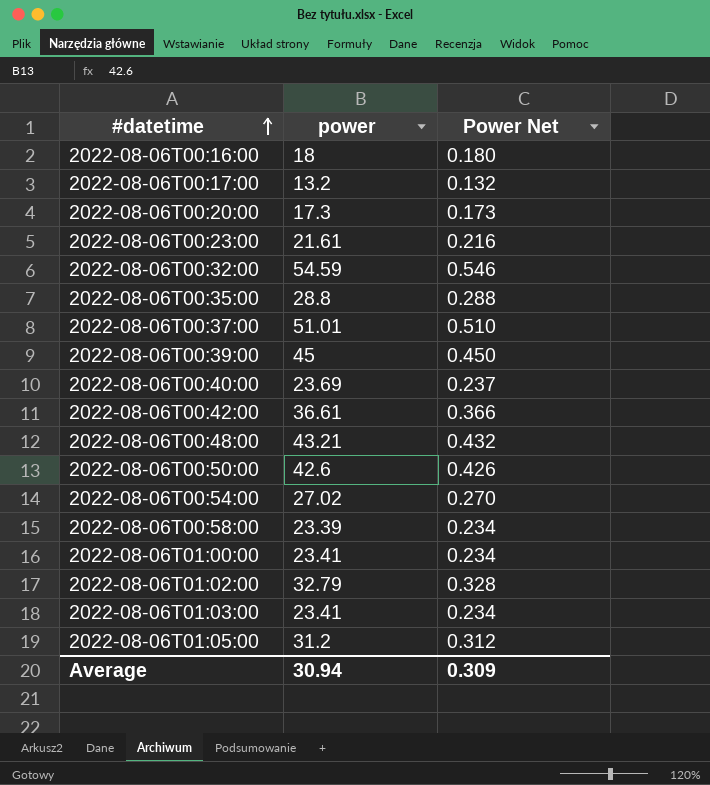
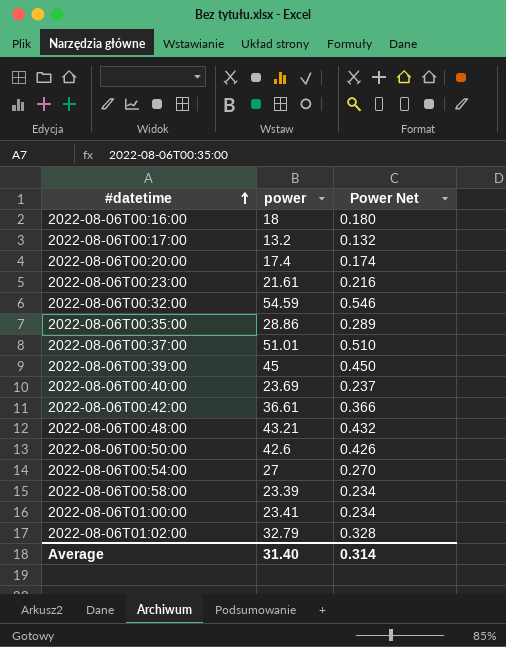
row 2022-08-06T01:03:00: 23.41 | 0.234 -> none
row 2022-08-06T01:05:00: 31.2 | 0.312 -> none
2022-08-06T00:20:00 | power: 17.3 -> 17.4
2022-08-06T00:20:00 | Power Net: 0.173 -> 0.174
2022-08-06T00:35:00 | power: 28.8 -> 28.86
2022-08-06T00:35:00 | Power Net: 0.288 -> 0.289
2022-08-06T00:54:00 | power: 27.02 -> 27
Average | power: 30.94 -> 31.40
Average | Power Net: 0.309 -> 0.314

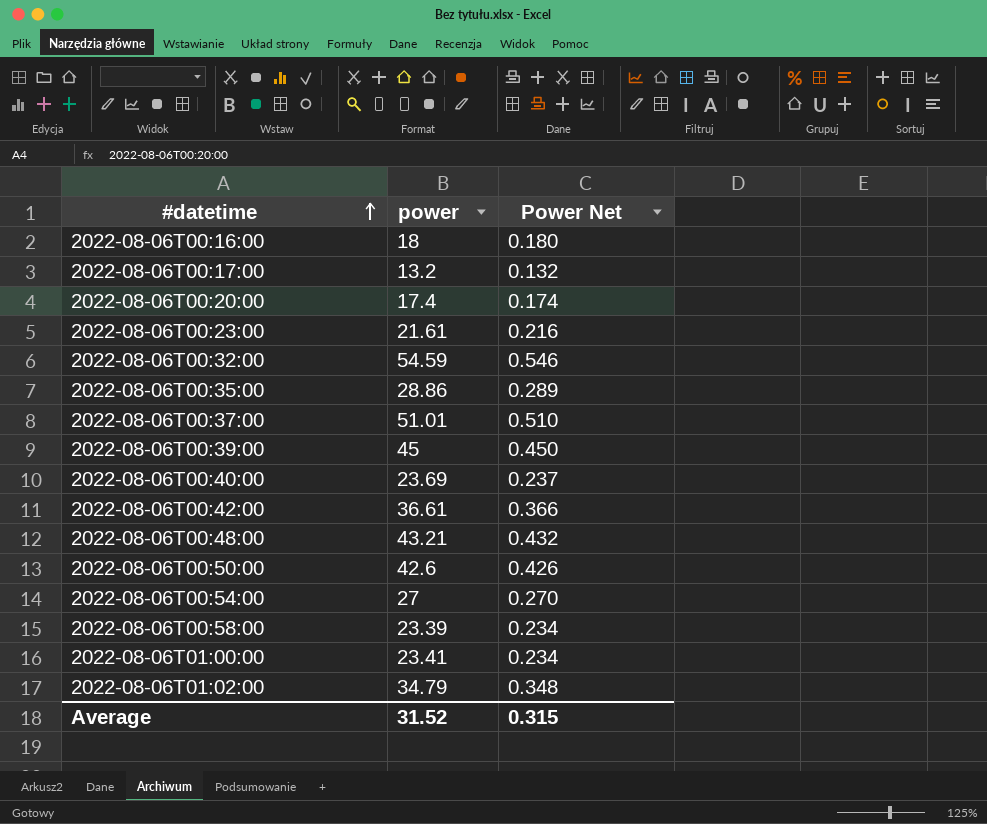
2022-08-06T01:02:00 | power: 32.79 -> 34.79
2022-08-06T01:02:00 | Power Net: 0.328 -> 0.348
Average | power: 31.40 -> 31.52
Average | Power Net: 0.314 -> 0.315

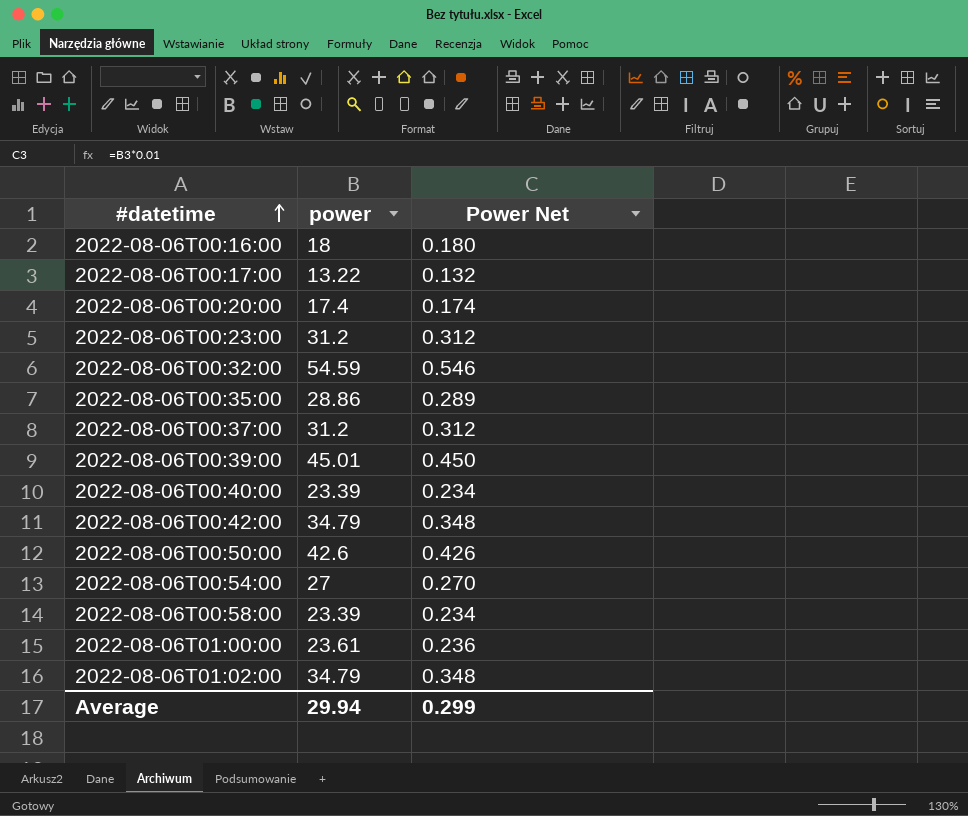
row 2022-08-06T00:48:00: 43.21 | 0.432 -> none
2022-08-06T00:17:00 | power: 13.2 -> 13.22
2022-08-06T00:23:00 | power: 21.61 -> 31.2
2022-08-06T00:23:00 | Power Net: 0.216 -> 0.312
2022-08-06T00:37:00 | power: 51.01 -> 31.2
2022-08-06T00:37:00 | Power Net: 0.510 -> 0.312
2022-08-06T00:39:00 | power: 45 -> 45.01
2022-08-06T00:40:00 | power: 23.69 -> 23.39
2022-08-06T00:40:00 | Power Net: 0.237 -> 0.234
2022-08-06T00:42:00 | power: 36.61 -> 34.79
2022-08-06T00:42:00 | Power Net: 0.366 -> 0.348
2022-08-06T01:00:00 | power: 23.41 -> 23.61
2022-08-06T01:00:00 | Power Net: 0.234 -> 0.236
Average | power: 31.52 -> 29.94
Average | Power Net: 0.315 -> 0.299

